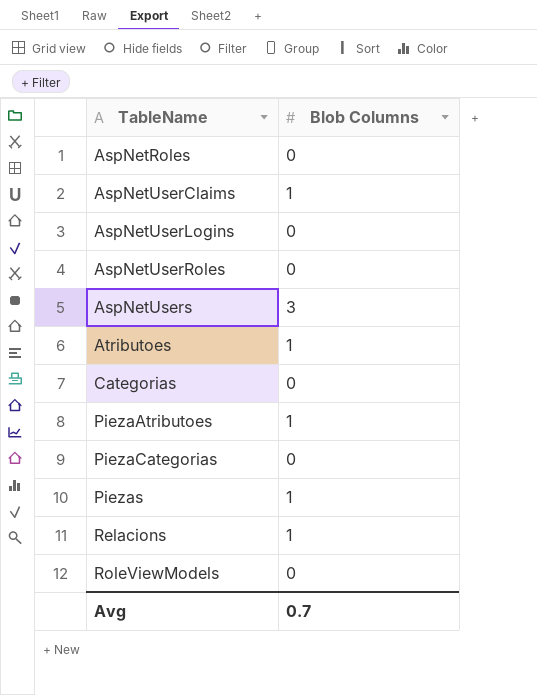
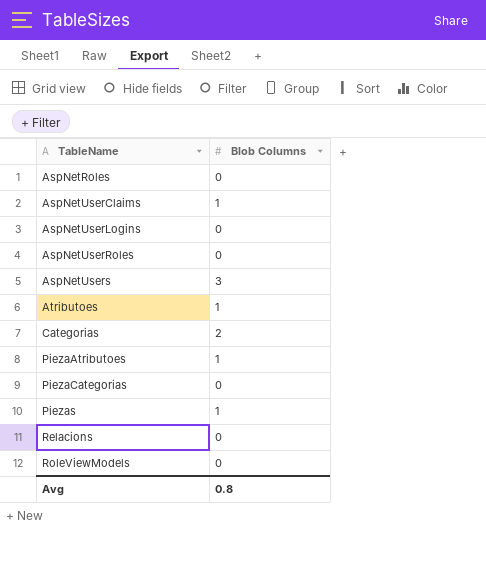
Categorias | Blob Columns: 0 -> 2
Relacions | Blob Columns: 1 -> 0
Avg | Blob Columns: 0.7 -> 0.8

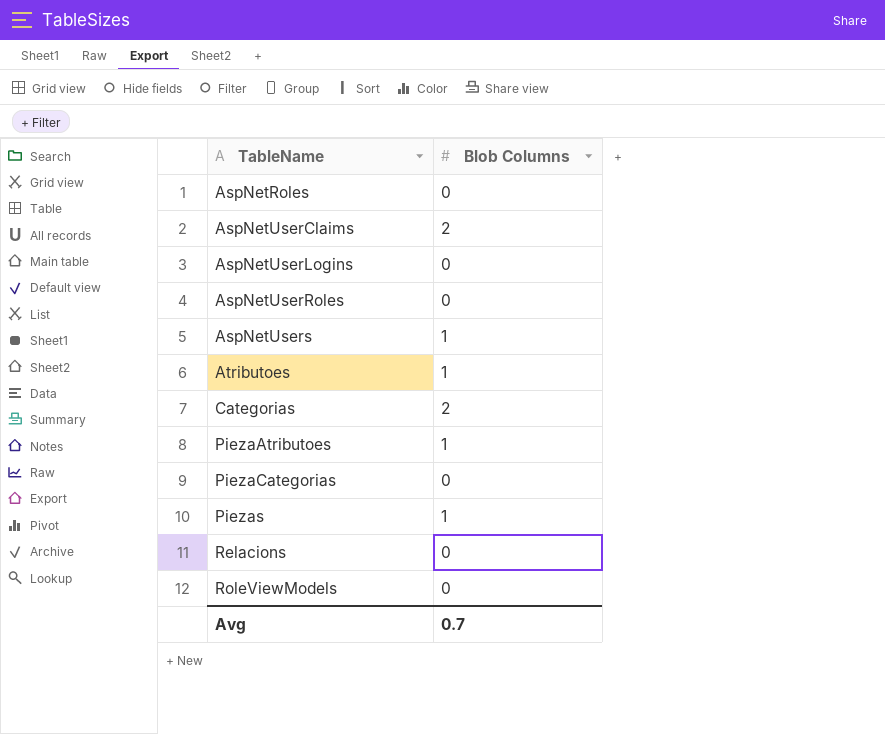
AspNetUserClaims | Blob Columns: 1 -> 2
AspNetUsers | Blob Columns: 3 -> 1
Avg | Blob Columns: 0.8 -> 0.7

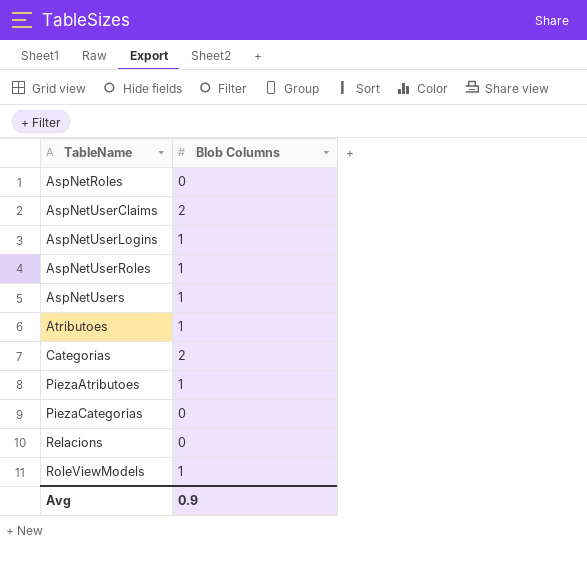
row Piezas: 1 -> none
AspNetUserLogins | Blob Columns: 0 -> 1
AspNetUserRoles | Blob Columns: 0 -> 1
RoleViewModels | Blob Columns: 0 -> 1
Avg | Blob Columns: 0.7 -> 0.9

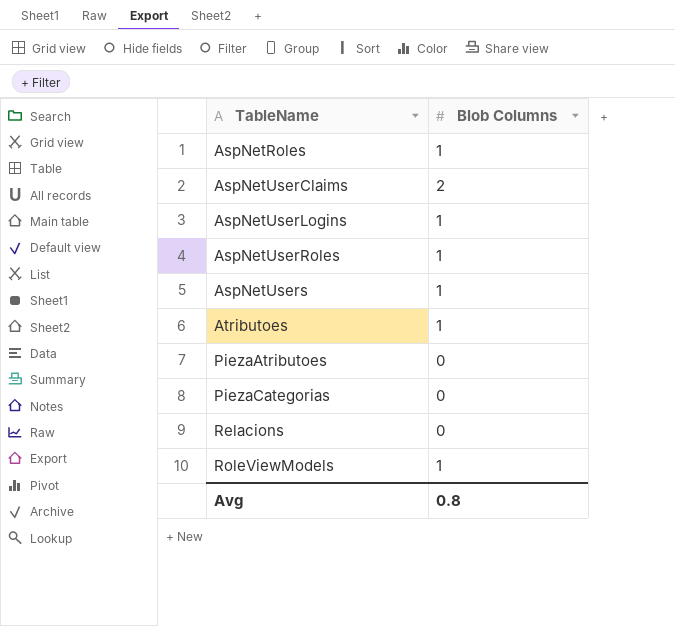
row Categorias: 2 -> none
AspNetRoles | Blob Columns: 0 -> 1
PiezaAtributoes | Blob Columns: 1 -> 0
Avg | Blob Columns: 0.9 -> 0.8

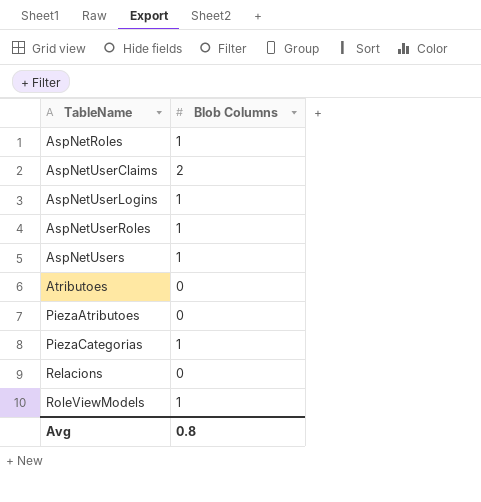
Atributoes | Blob Columns: 1 -> 0
PiezaCategorias | Blob Columns: 0 -> 1

